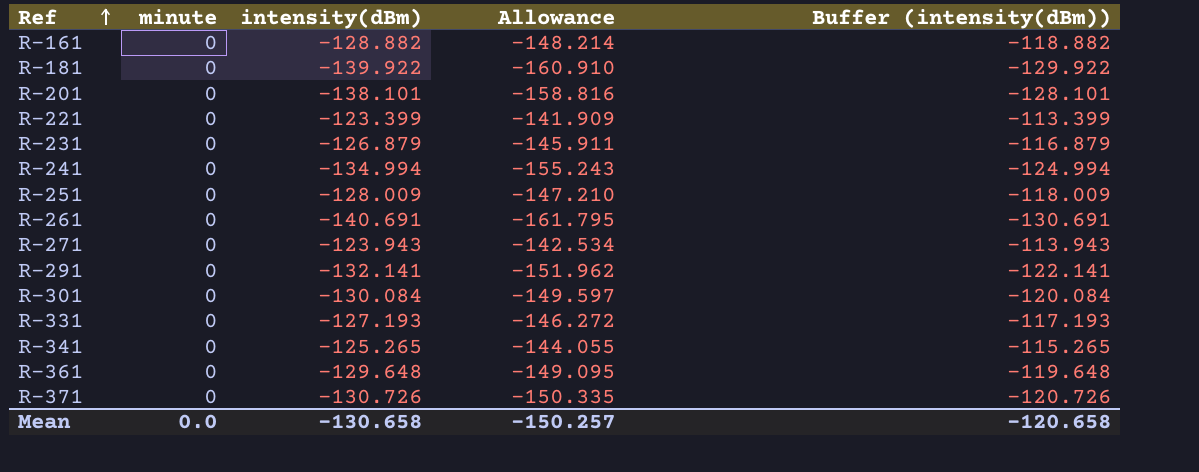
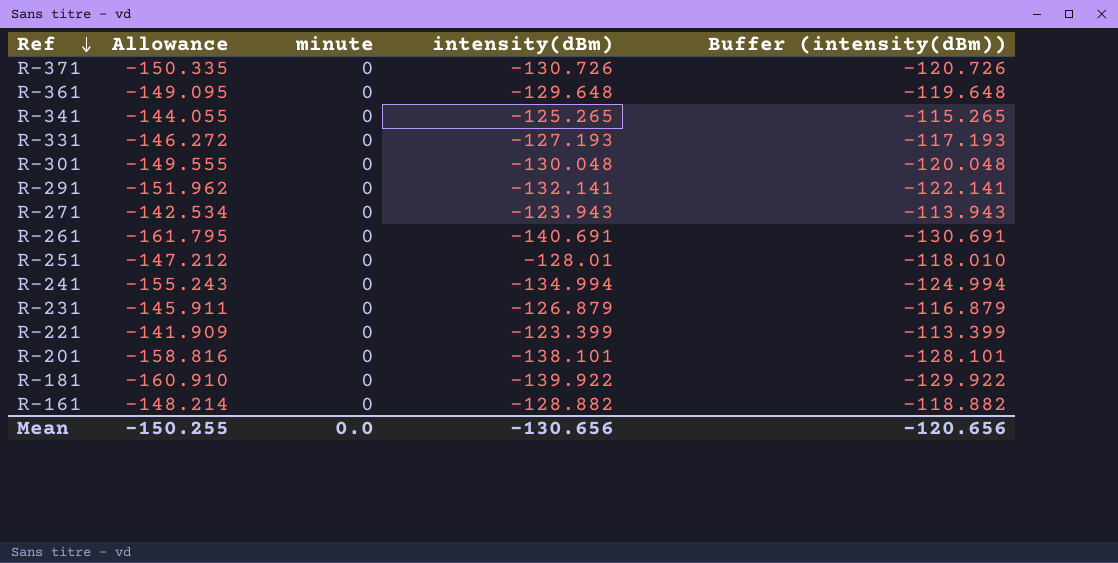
row order: Ref ascending -> Ref descending
column Allowance | position: 4 -> 2
R-301 | Allowance: -149.597 -> -149.555
R-301 | intensity(dBm): -130.084 -> -130.048
R-301 | Buffer (intensity(dBm)): -120.084 -> -120.048
R-251 | Allowance: -147.210 -> -147.212
R-251 | intensity(dBm): -128.009 -> -128.01
R-251 | Buffer (intensity(dBm)): -118.009 -> -118.010
Mean | Allowance: -150.257 -> -150.255
Mean | intensity(dBm): -130.658 -> -130.656
Mean | Buffer (intensity(dBm)): -120.658 -> -120.656

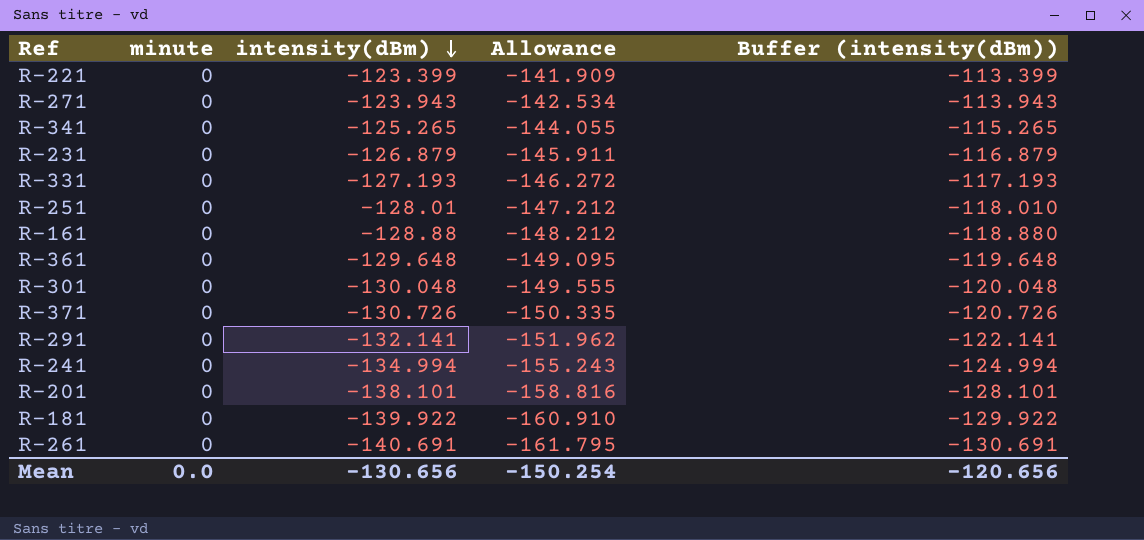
row order: Ref descending -> intensity(dBm) descending
column Allowance | position: 2 -> 4
R-161 | intensity(dBm): -128.882 -> -128.88
R-161 | Allowance: -148.214 -> -148.212
R-161 | Buffer (intensity(dBm)): -118.882 -> -118.880
Mean | Allowance: -150.255 -> -150.254

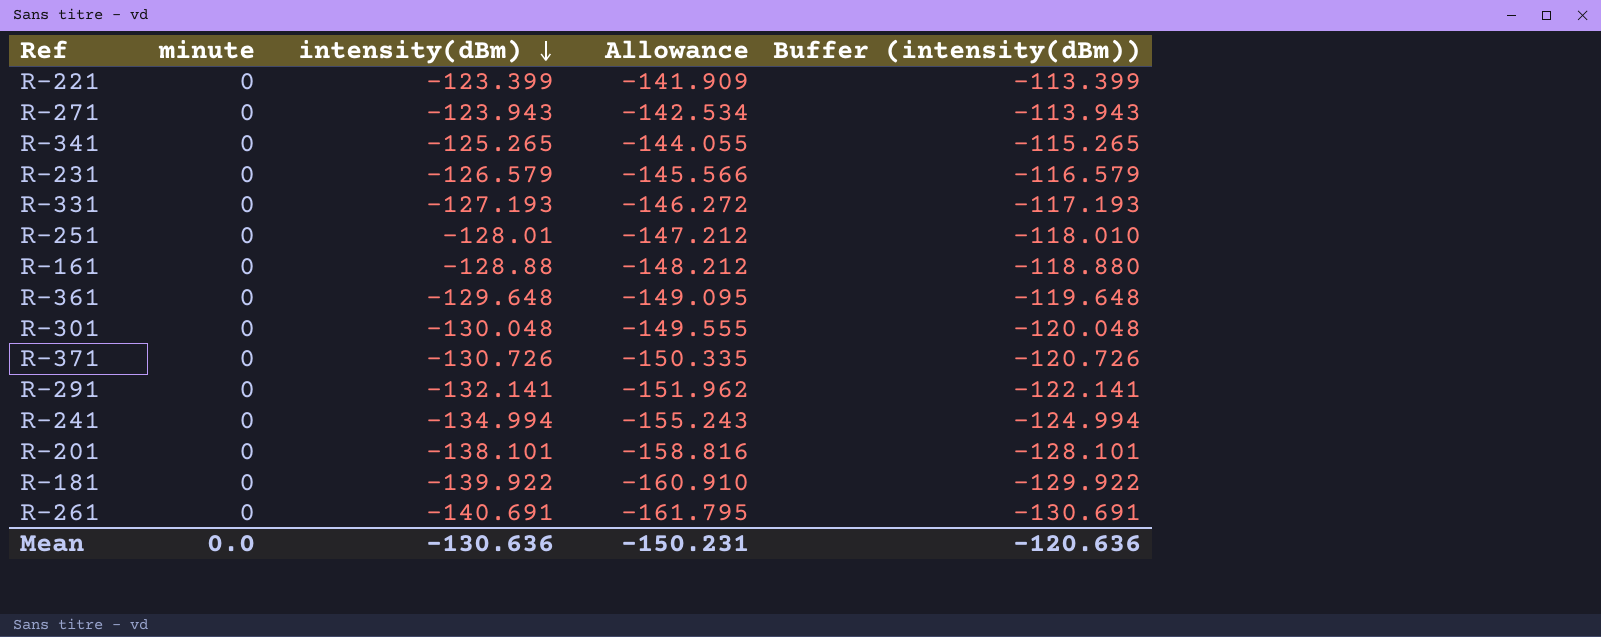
R-231 | intensity(dBm): -126.879 -> -126.579
R-231 | Allowance: -145.911 -> -145.566
R-231 | Buffer (intensity(dBm)): -116.879 -> -116.579
Mean | intensity(dBm): -130.656 -> -130.636
Mean | Allowance: -150.254 -> -150.231
Mean | Buffer (intensity(dBm)): -120.656 -> -120.636

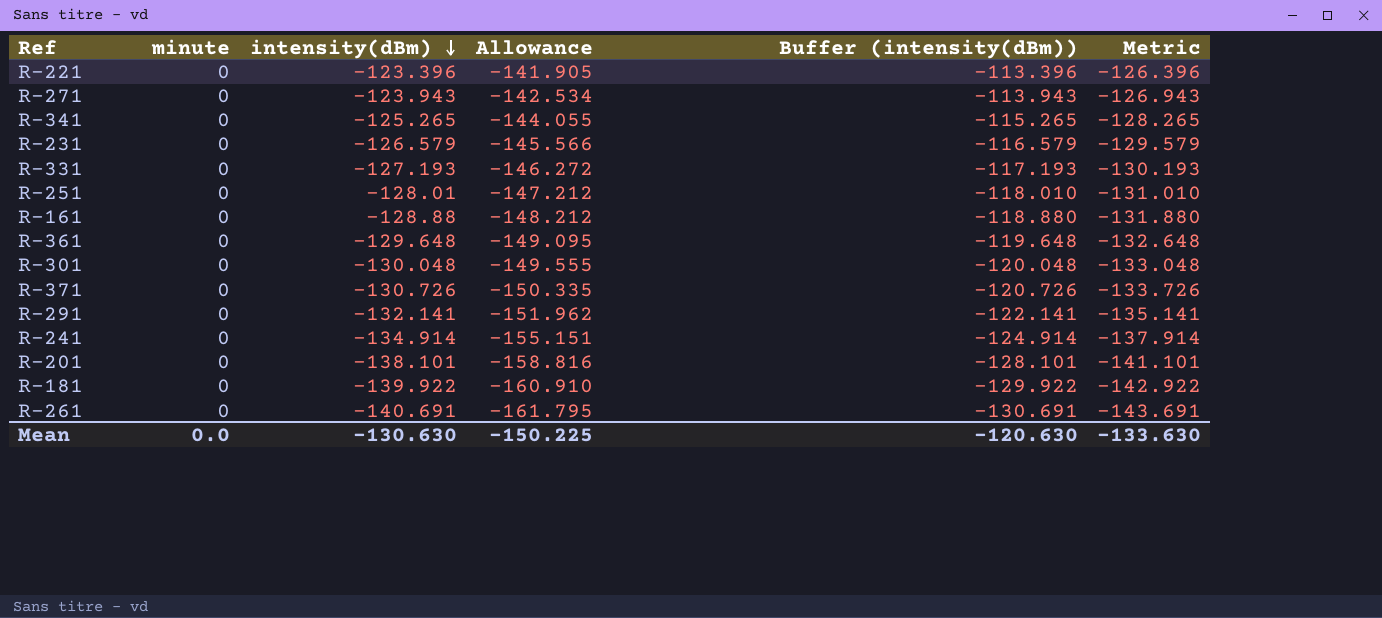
column Metric | formula: none -> [intensity(dBm)] - 3
R-221 | intensity(dBm): -123.399 -> -123.396
R-221 | Allowance: -141.909 -> -141.905
R-221 | Buffer (intensity(dBm)): -113.399 -> -113.396
R-241 | intensity(dBm): -134.994 -> -134.914
R-241 | Allowance: -155.243 -> -155.151
R-241 | Buffer (intensity(dBm)): -124.994 -> -124.914
Mean | intensity(dBm): -130.636 -> -130.630
Mean | Allowance: -150.231 -> -150.225
Mean | Buffer (intensity(dBm)): -120.636 -> -120.630

